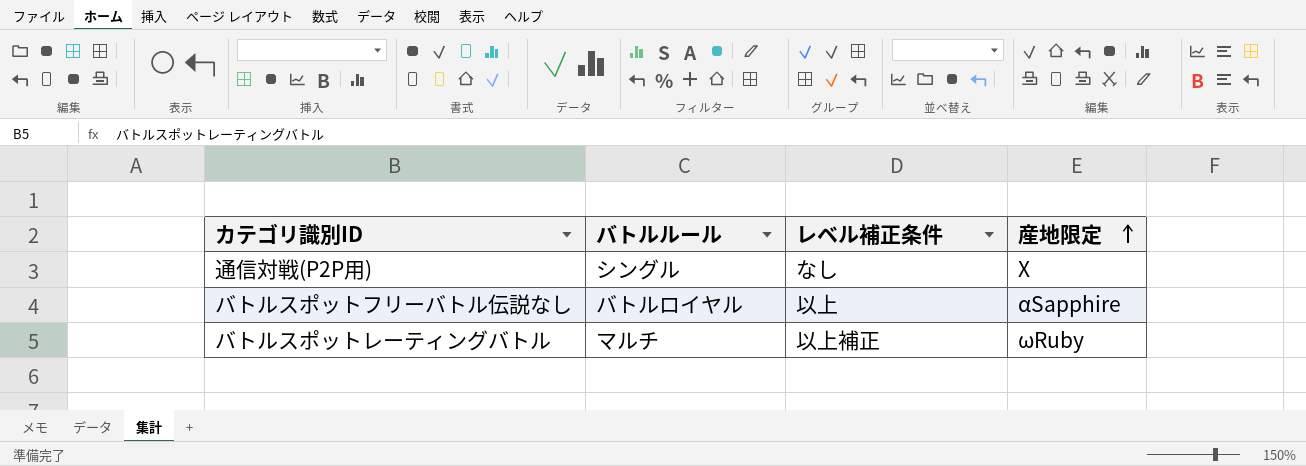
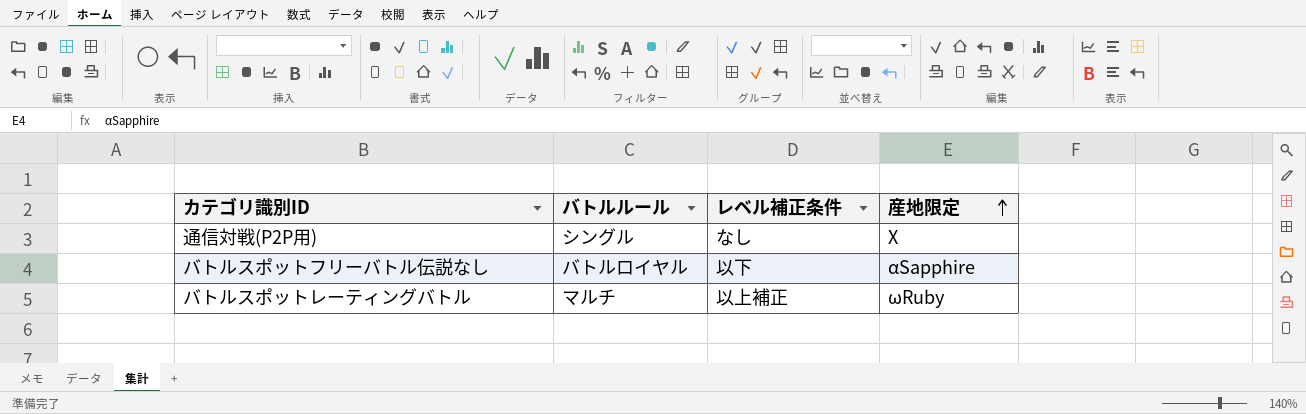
バトルスポットフリーバトル伝説なし | レベル補正条件: 以上 -> 以下

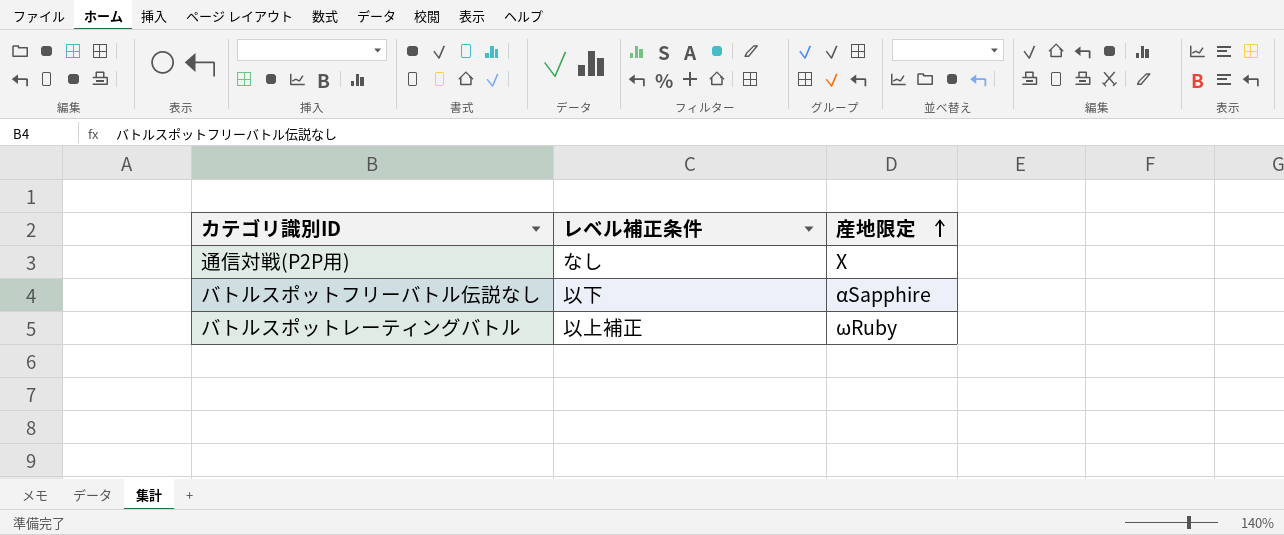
column バトルルール | position: 2 -> none

